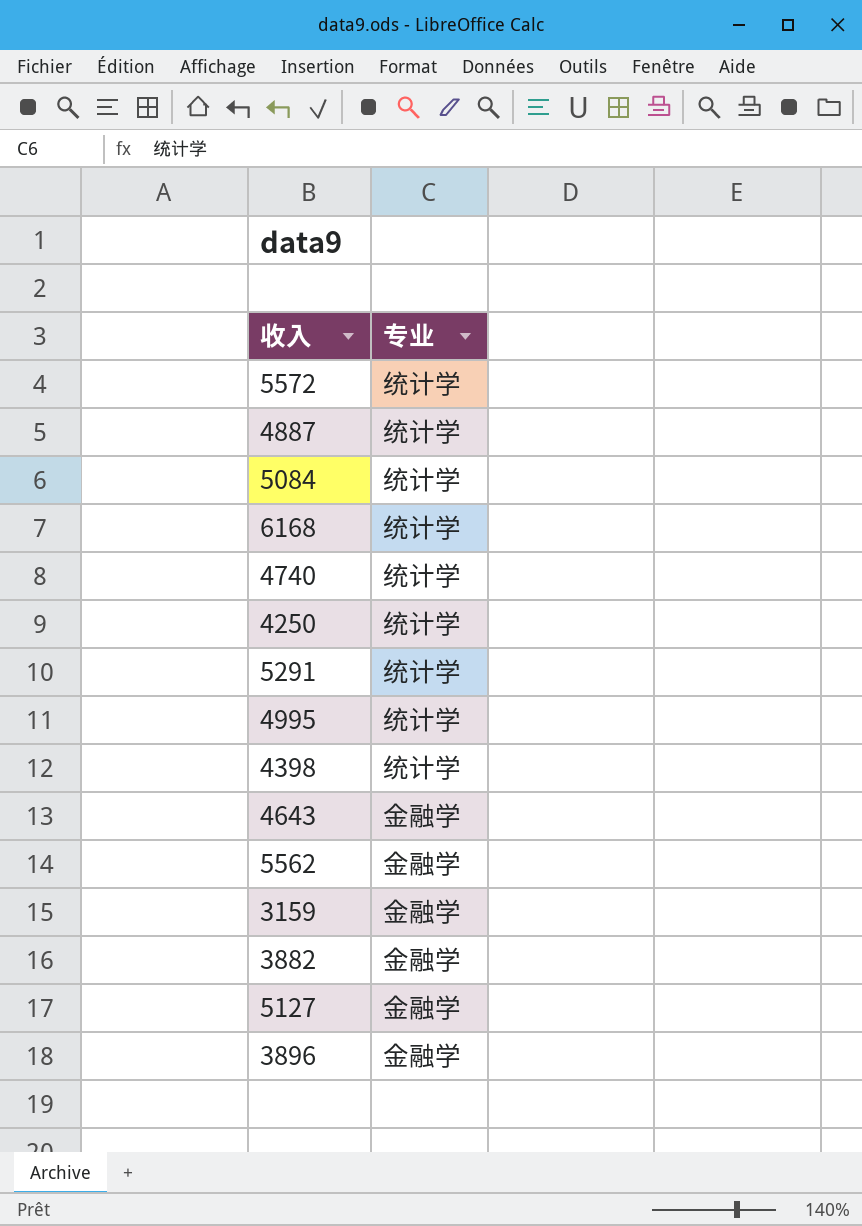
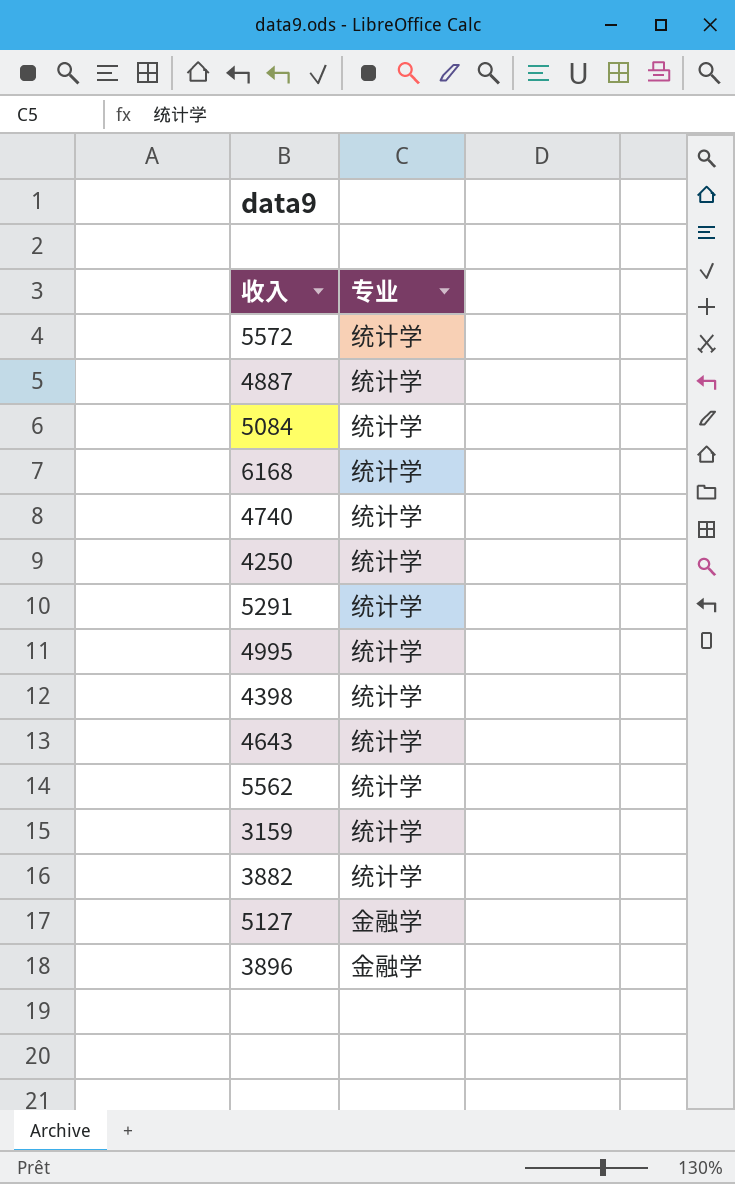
4643 | 专业: 金融学 -> 统计学
5562 | 专业: 金融学 -> 统计学
3159 | 专业: 金融学 -> 统计学
3882 | 专业: 金融学 -> 统计学

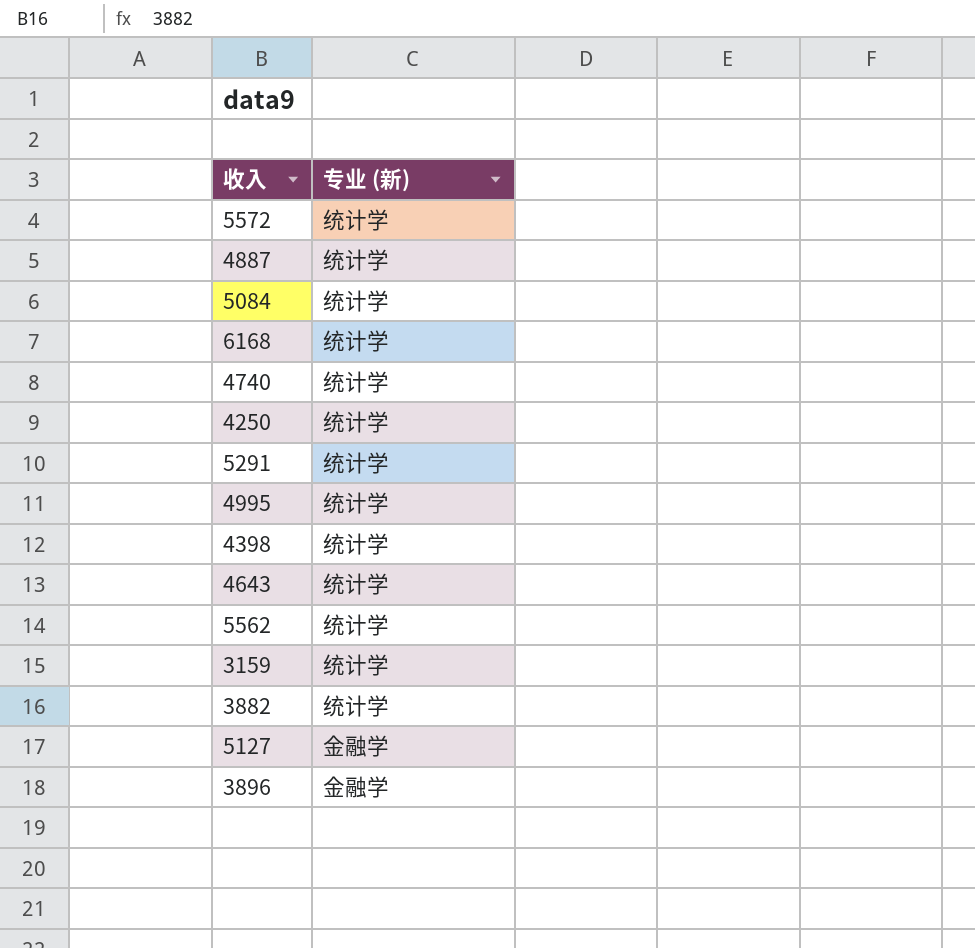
column name: 专业 -> 专业 (新)

